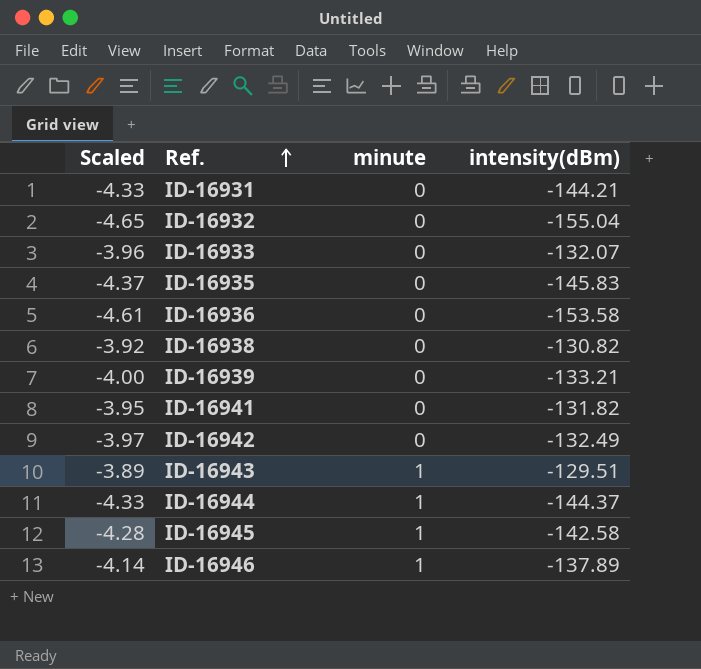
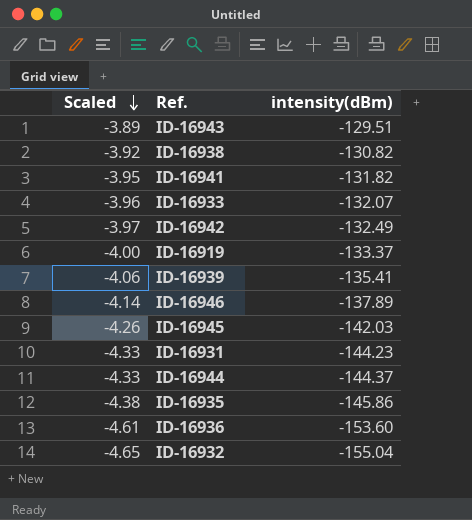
row order: Ref. ascending -> Scaled descending
column minute | position: 3 -> none
row ID-16919: none -> -4.00 | -133.37
ID-16939 | Scaled: -4.00 -> -4.06
ID-16939 | intensity(dBm): -133.21 -> -135.41
ID-16945 | Scaled: -4.28 -> -4.26
ID-16945 | intensity(dBm): -142.58 -> -142.03
ID-16931 | intensity(dBm): -144.21 -> -144.23
ID-16935 | Scaled: -4.37 -> -4.38
ID-16935 | intensity(dBm): -145.83 -> -145.86
ID-16936 | intensity(dBm): -153.58 -> -153.60

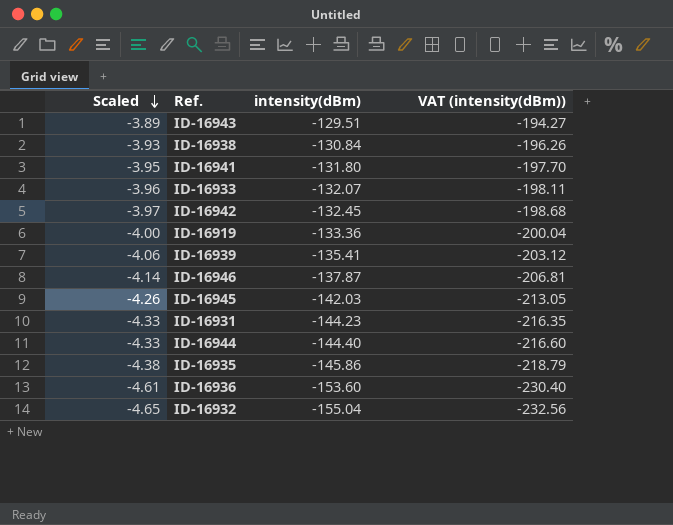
column VAT (intensity(dBm)) | formula: none -> [intensity(dBm)] * 1.5
ID-16938 | Scaled: -3.92 -> -3.93
ID-16938 | intensity(dBm): -130.82 -> -130.84
ID-16941 | intensity(dBm): -131.82 -> -131.80
ID-16942 | intensity(dBm): -132.49 -> -132.45
ID-16919 | intensity(dBm): -133.37 -> -133.36
ID-16946 | intensity(dBm): -137.89 -> -137.87
ID-16944 | intensity(dBm): -144.37 -> -144.40

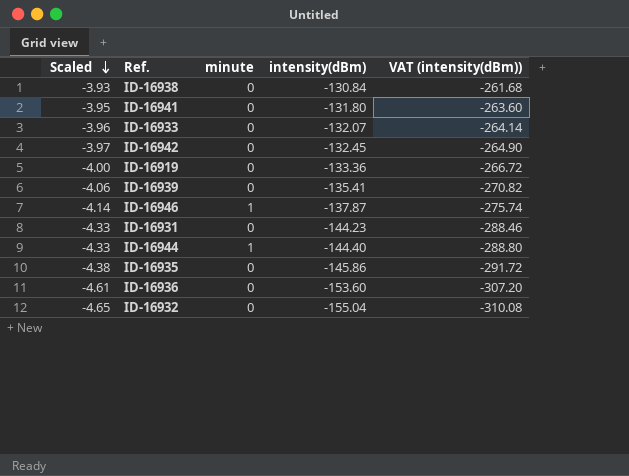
column minute | position: none -> 3
column VAT (intensity(dBm)) | formula: [intensity(dBm)] * 1.5 -> [intensity(dBm)] * 2
row ID-16943: -3.89 | -129.51 | -194.27 -> none
row ID-16945: -4.26 | -142.03 | -213.05 -> none

